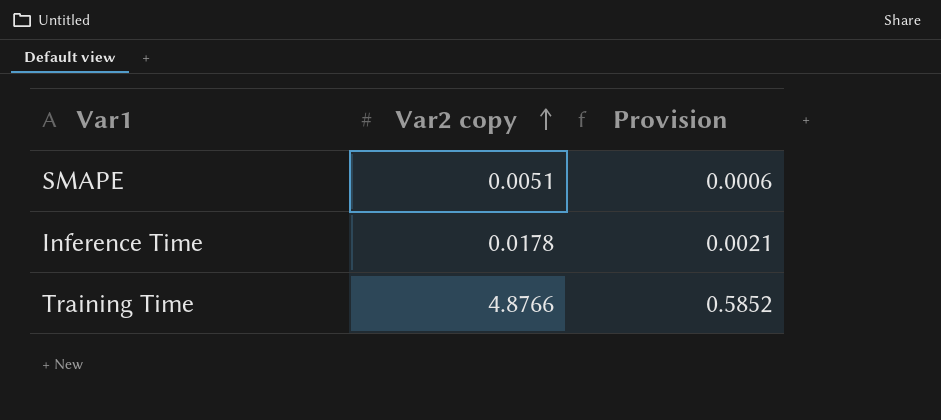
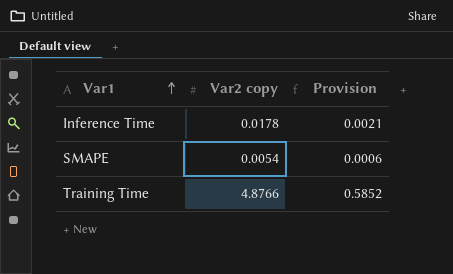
row order: Var2 copy ascending -> Var1 ascending
SMAPE | Var2 copy: 0.0051 -> 0.0054

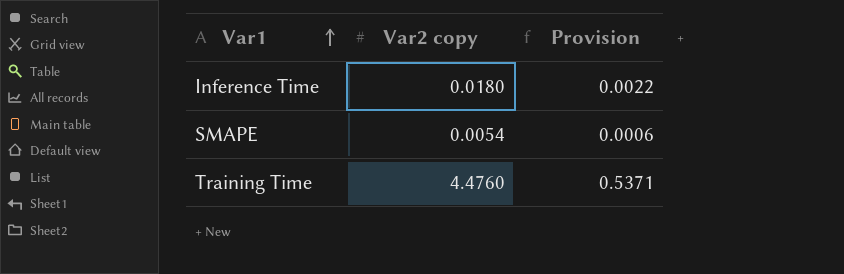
Inference Time | Var2 copy: 0.0178 -> 0.0180
Inference Time | Provision: 0.0021 -> 0.0022
Training Time | Var2 copy: 4.8766 -> 4.4760
Training Time | Provision: 0.5852 -> 0.5371

